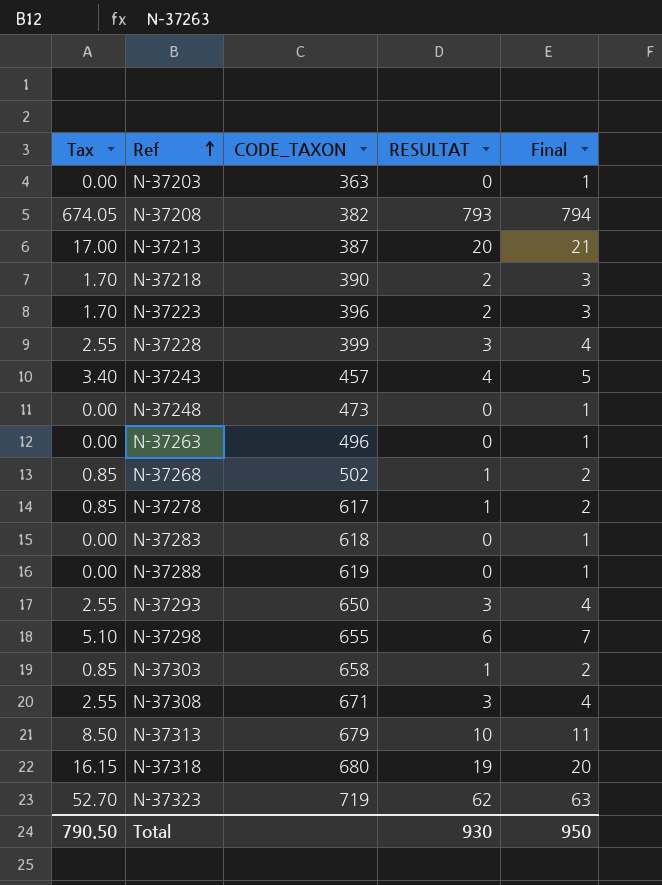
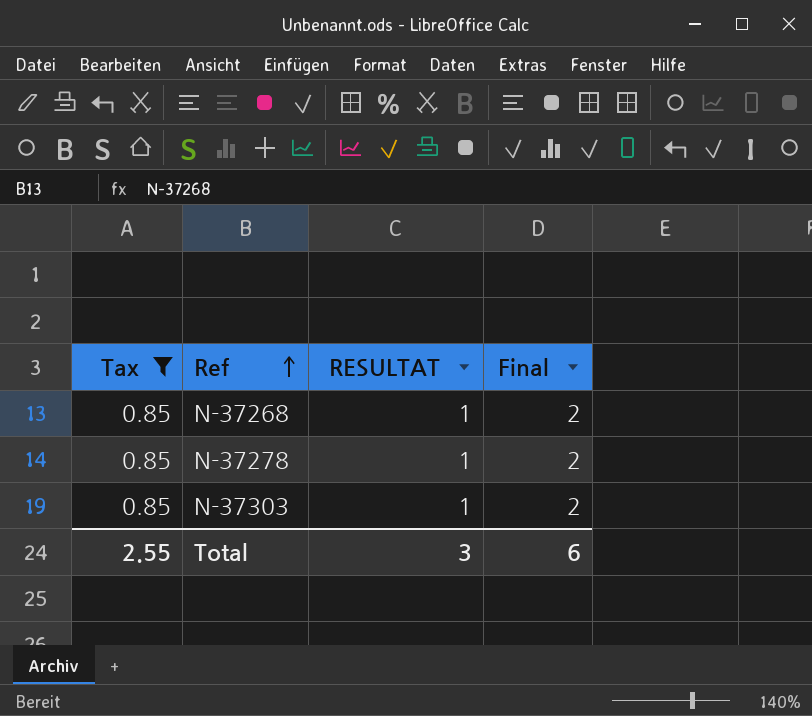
filter: none -> Tax = 0.85
column CODE_TAXON | position: 3 -> none
Total | Tax: 790.50 -> 2.55
Total | RESULTAT: 930 -> 3
Total | Final: 950 -> 6

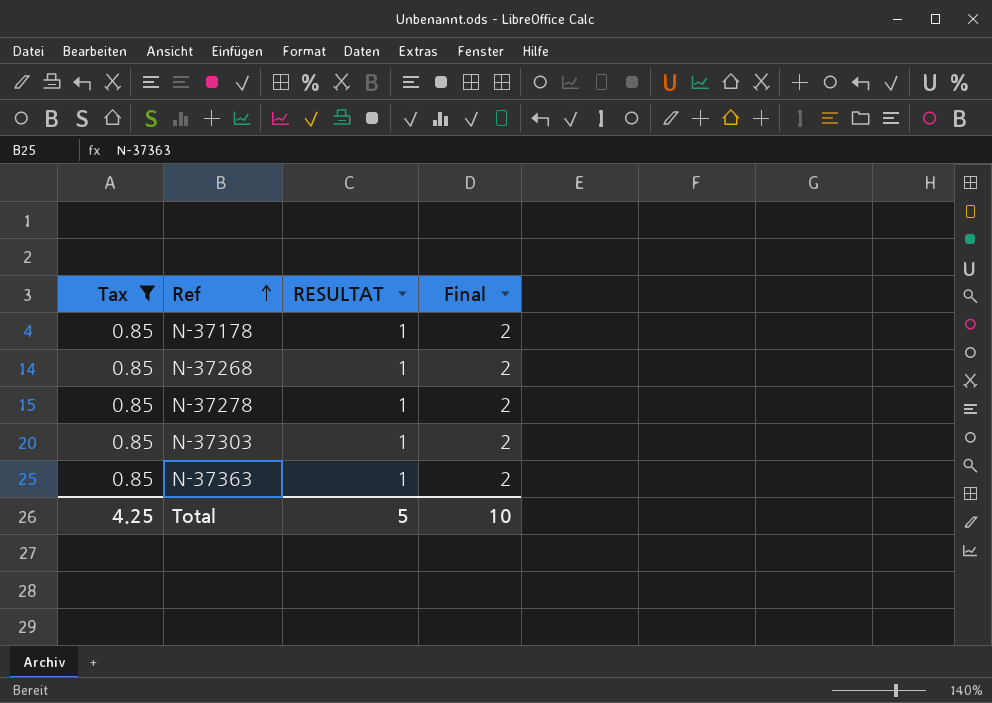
row N-37178: none -> 0.85 | 1 | 2
row N-37363: none -> 0.85 | 1 | 2
Total | Tax: 2.55 -> 4.25
Total | RESULTAT: 3 -> 5
Total | Final: 6 -> 10

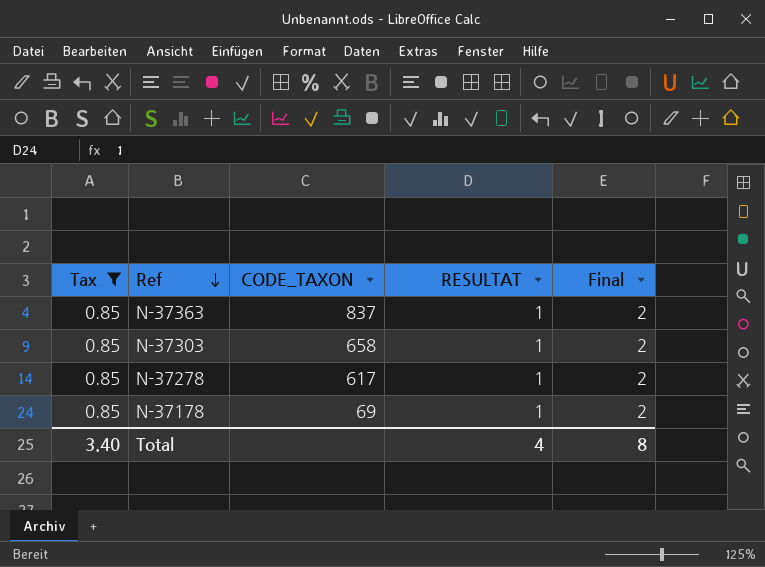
row order: Ref ascending -> Ref descending
column CODE_TAXON | position: none -> 3
row N-37268: 0.85 | 1 | 2 -> none
Total | Tax: 4.25 -> 3.40
Total | RESULTAT: 5 -> 4
Total | Final: 10 -> 8

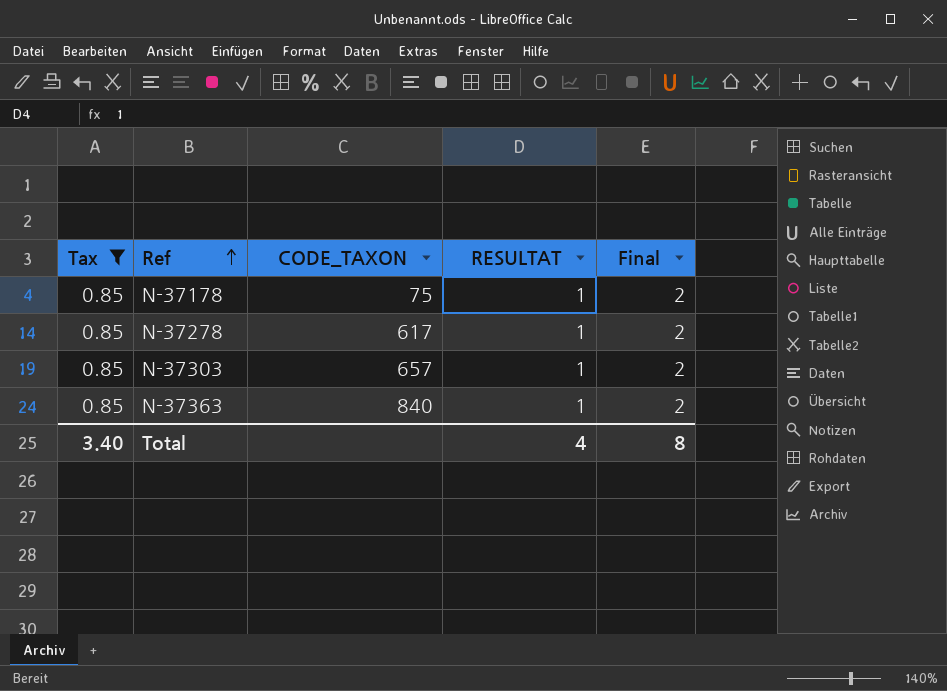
row order: Ref descending -> Ref ascending
N-37178 | CODE_TAXON: 69 -> 75
N-37303 | CODE_TAXON: 658 -> 657
N-37363 | CODE_TAXON: 837 -> 840

